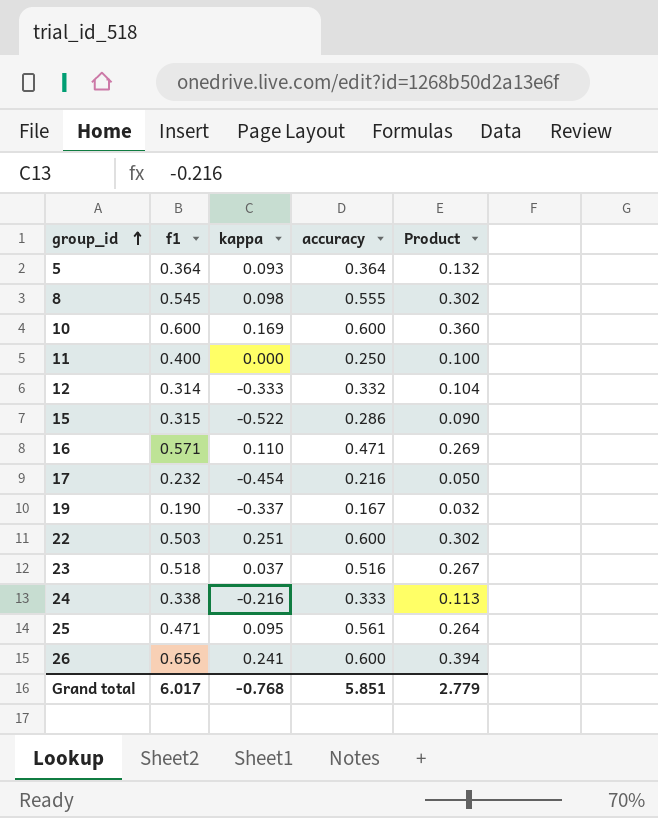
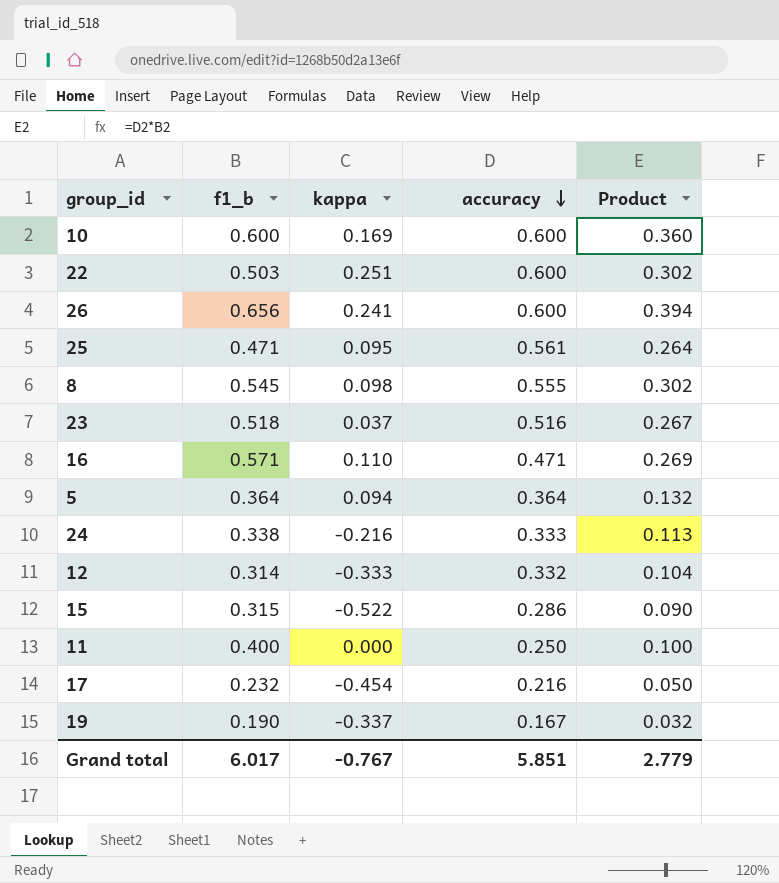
row order: group_id ascending -> accuracy descending
column name: f1 -> f1_b
5 | kappa: 0.093 -> 0.094
Grand total | kappa: -0.768 -> -0.767

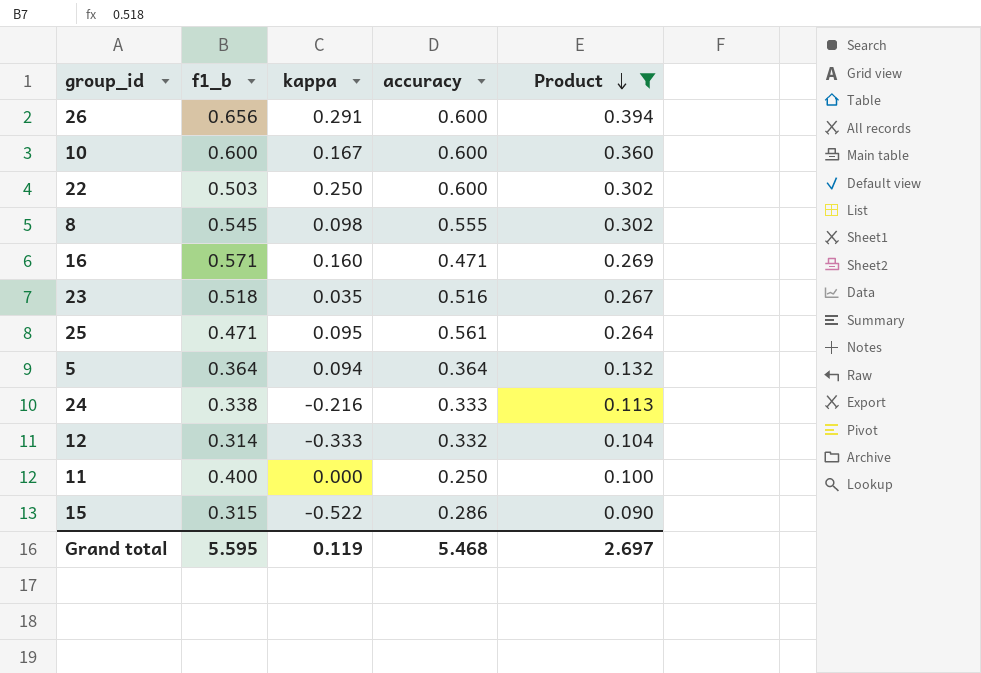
filter: none -> Product >= 0.090
row order: accuracy descending -> Product descending
26 | kappa: 0.241 -> 0.291
10 | kappa: 0.169 -> 0.167
22 | kappa: 0.251 -> 0.250
16 | kappa: 0.110 -> 0.160
23 | kappa: 0.037 -> 0.035
Grand total | f1_b: 6.017 -> 5.595
Grand total | kappa: -0.767 -> 0.119
Grand total | accuracy: 5.851 -> 5.468
Grand total | Product: 2.779 -> 2.697

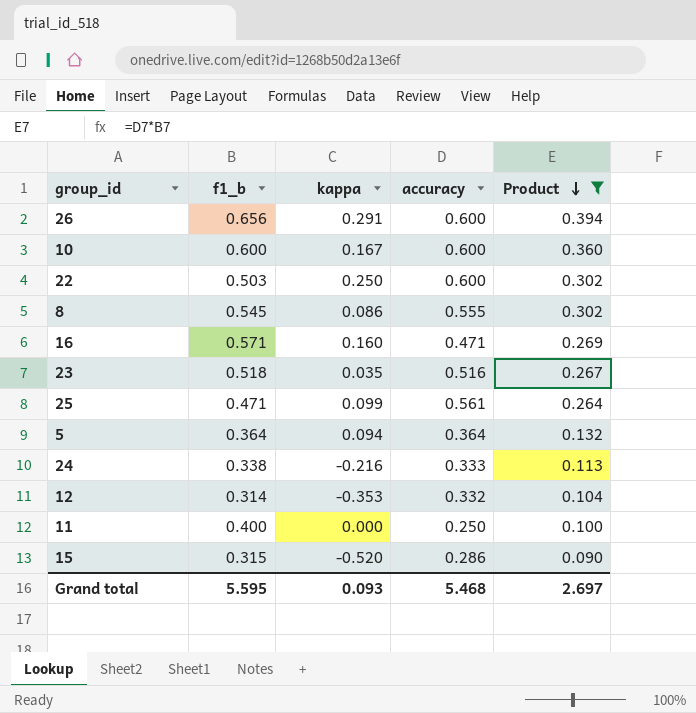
8 | kappa: 0.098 -> 0.086
25 | kappa: 0.095 -> 0.099
12 | kappa: -0.333 -> -0.353
15 | kappa: -0.522 -> -0.520
Grand total | kappa: 0.119 -> 0.093

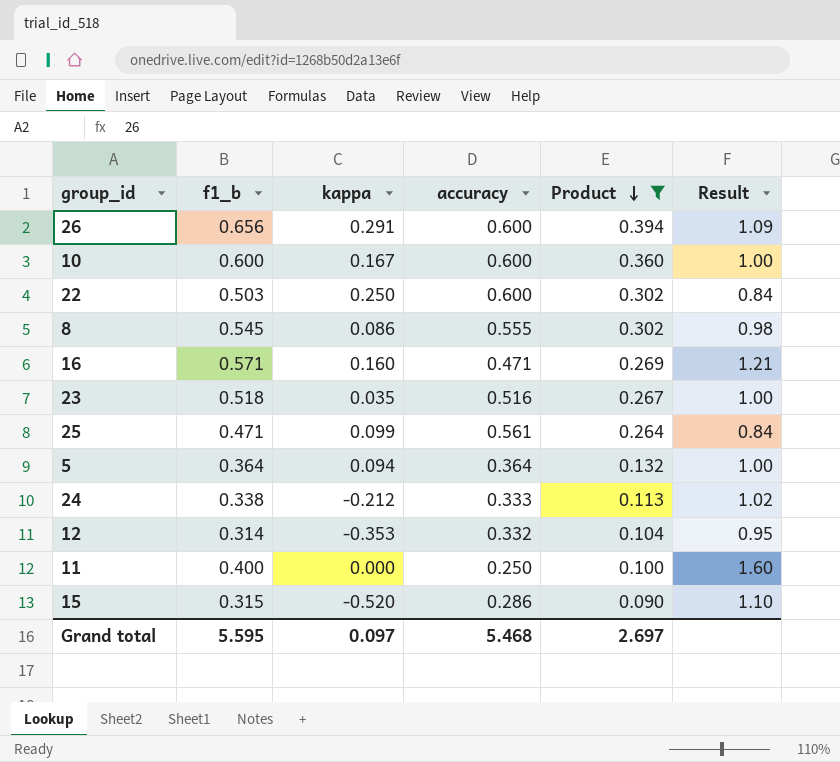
column Result | formula: none -> [f1_b] / [accuracy]
24 | kappa: -0.216 -> -0.212
Grand total | kappa: 0.093 -> 0.097

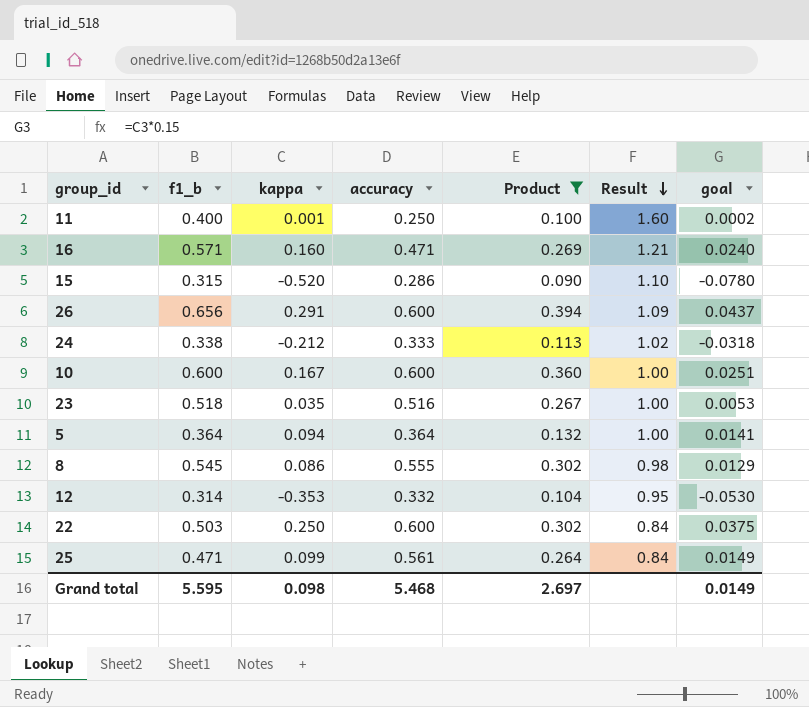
row order: Product descending -> Result descending
column goal | formula: none -> [kappa] * 0.15
11 | kappa: 0.000 -> 0.001
Grand total | kappa: 0.097 -> 0.098

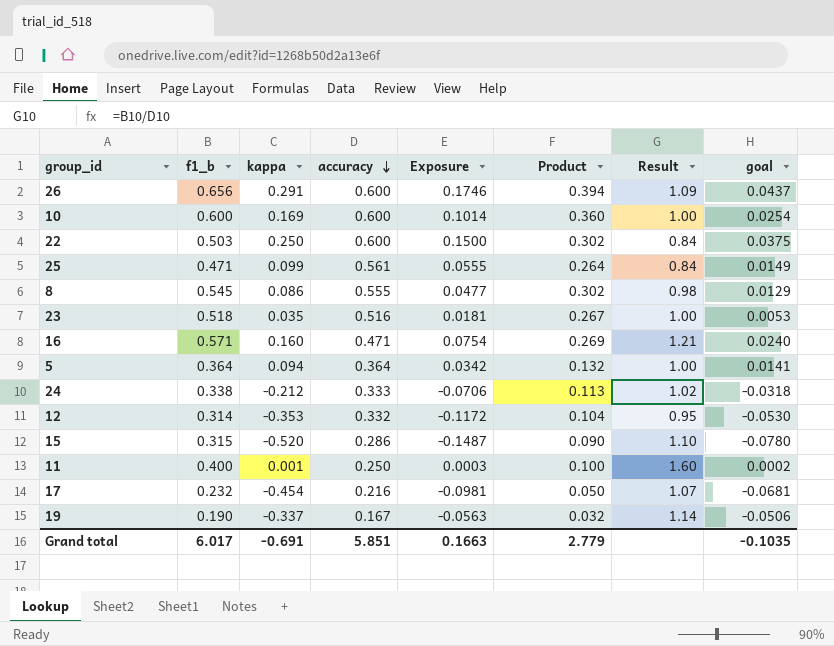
filter: Product >= 0.090 -> none
row order: Result descending -> accuracy descending
column Exposure | formula: none -> [kappa] * [accuracy]
10 | kappa: 0.167 -> 0.169
10 | goal: 0.0251 -> 0.0254
Grand total | f1_b: 5.595 -> 6.017
Grand total | kappa: 0.098 -> -0.691
Grand total | accuracy: 5.468 -> 5.851
Grand total | Product: 2.697 -> 2.779
Grand total | goal: 0.0149 -> -0.1035

